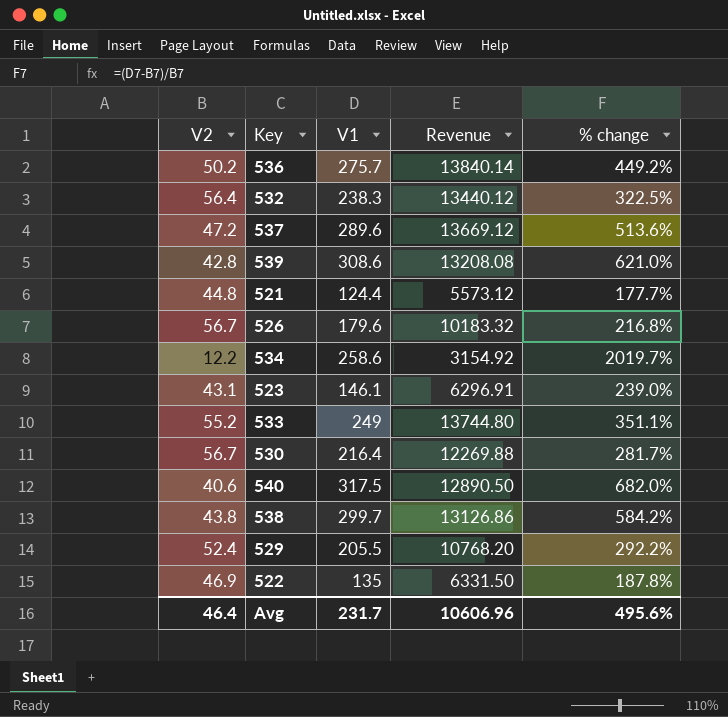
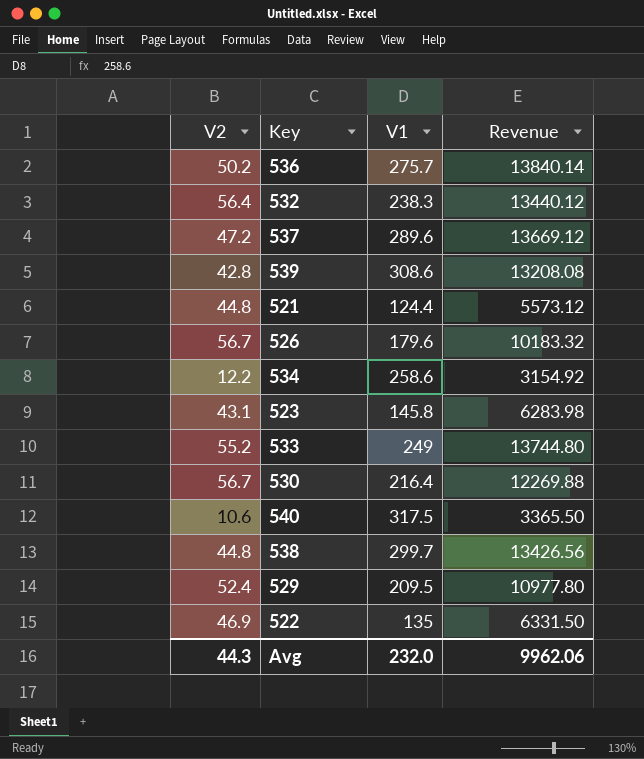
column % change | formula: ([V1] - [V2]) / [V2] -> none
523 | V1: 146.1 -> 145.8
523 | Revenue: 6296.91 -> 6283.98
540 | V2: 40.6 -> 10.6
540 | Revenue: 12890.50 -> 3365.50
538 | V2: 43.8 -> 44.8
538 | Revenue: 13126.86 -> 13426.56
529 | V1: 205.5 -> 209.5
529 | Revenue: 10768.20 -> 10977.80
Avg | V2: 46.4 -> 44.3
Avg | V1: 231.7 -> 232.0
Avg | Revenue: 10606.96 -> 9962.06

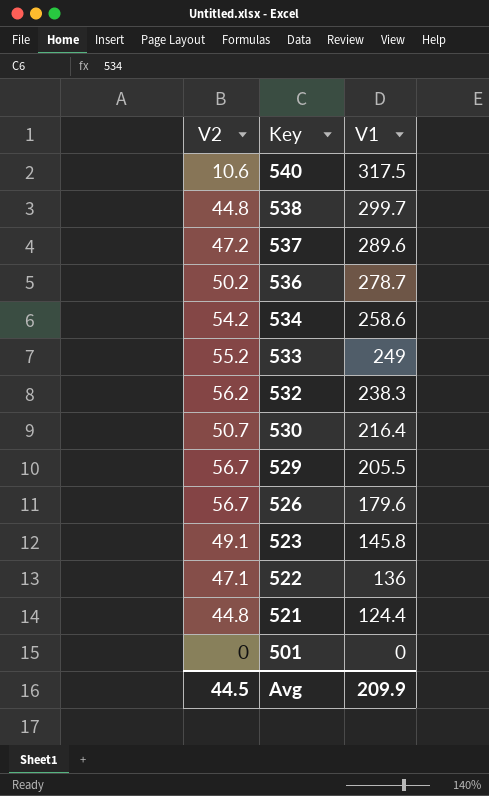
row order: none -> Key descending
column Revenue | formula: [V2] * [V1] -> none
row 539: 42.8 | 308.6 | 13208.08 -> none
536 | V1: 275.7 -> 278.7
534 | V2: 12.2 -> 54.2
532 | V2: 56.4 -> 56.2
530 | V2: 56.7 -> 50.7
529 | V2: 52.4 -> 56.7
529 | V1: 209.5 -> 205.5
523 | V2: 43.1 -> 49.1
522 | V2: 46.9 -> 47.1
522 | V1: 135 -> 136
row 501: none -> 0 | 0
Avg | V2: 44.3 -> 44.5
Avg | V1: 232.0 -> 209.9

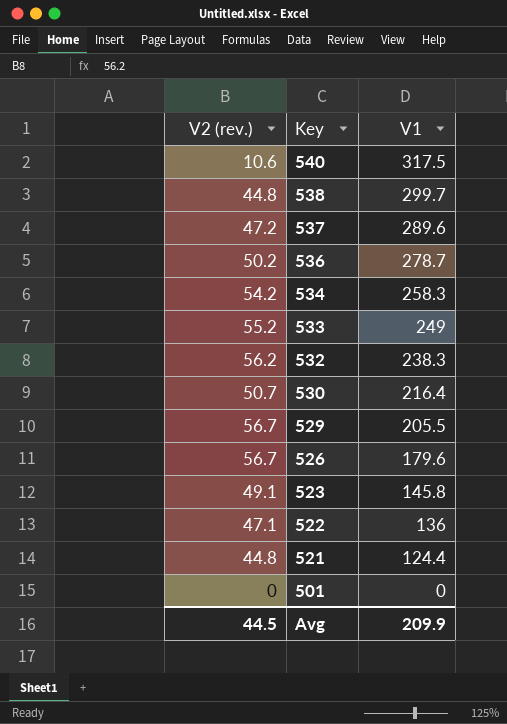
column name: V2 -> V2 (rev.)
534 | V1: 258.6 -> 258.3

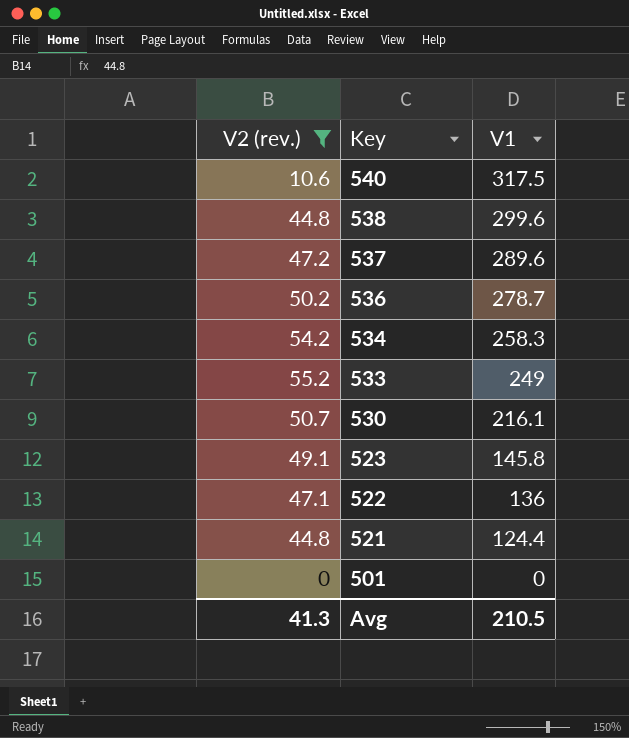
filter: none -> V2 (rev.) <= 55.2
538 | V1: 299.7 -> 299.6
530 | V1: 216.4 -> 216.1
Avg | V2 (rev.): 44.5 -> 41.3
Avg | V1: 209.9 -> 210.5

